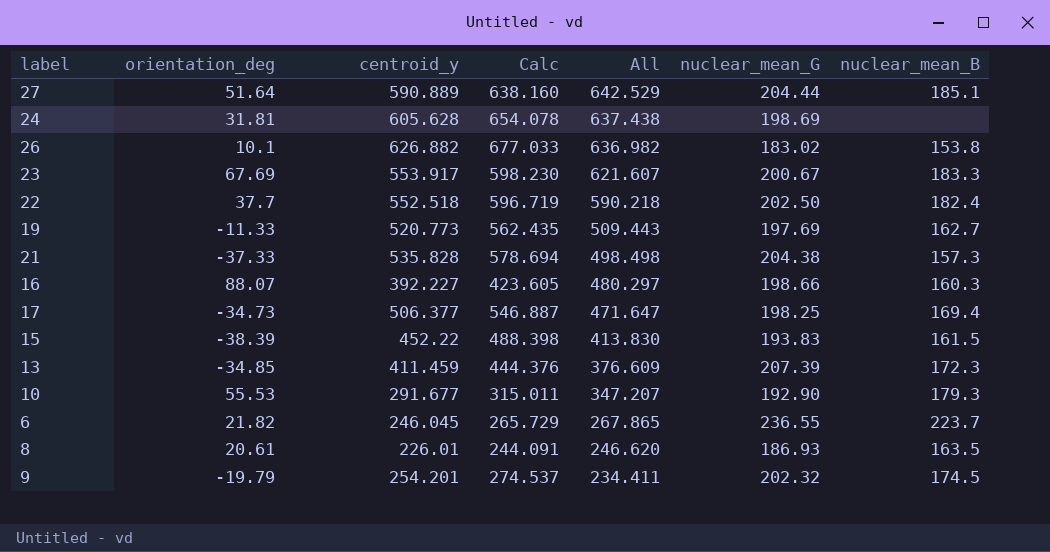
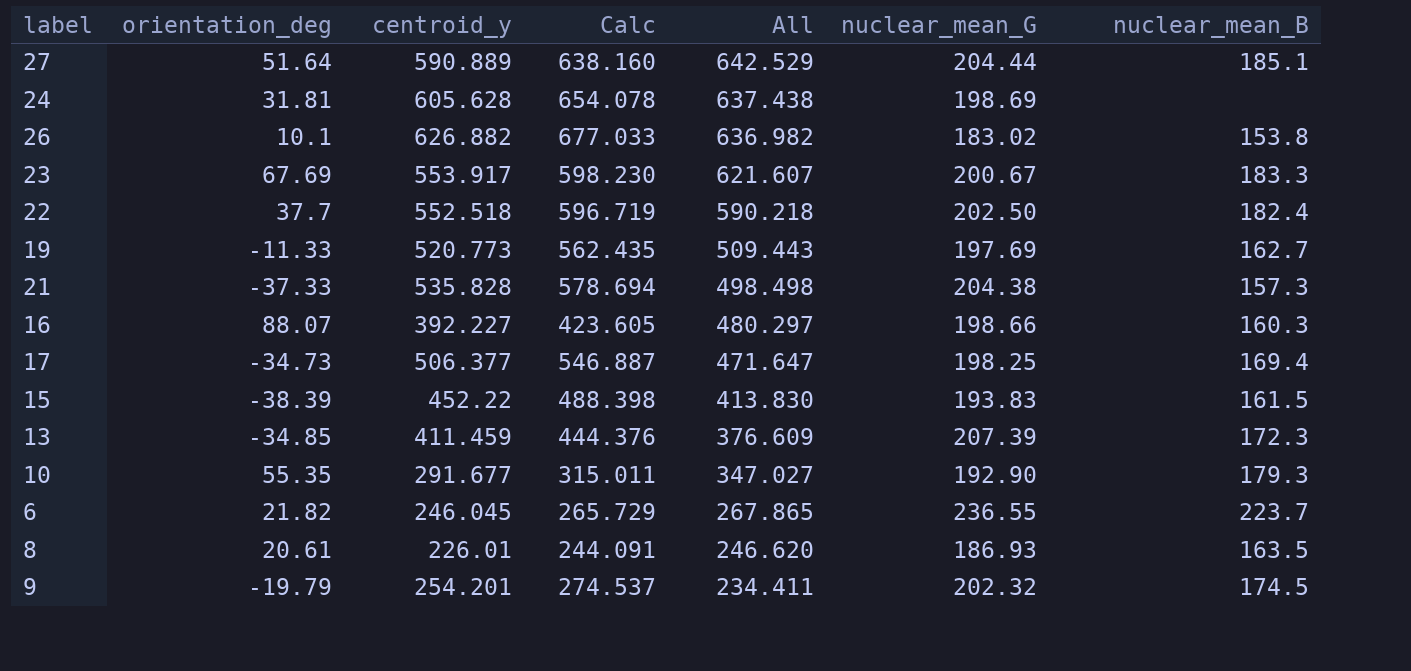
10 | orientation_deg: 55.53 -> 55.35
10 | All: 347.207 -> 347.027

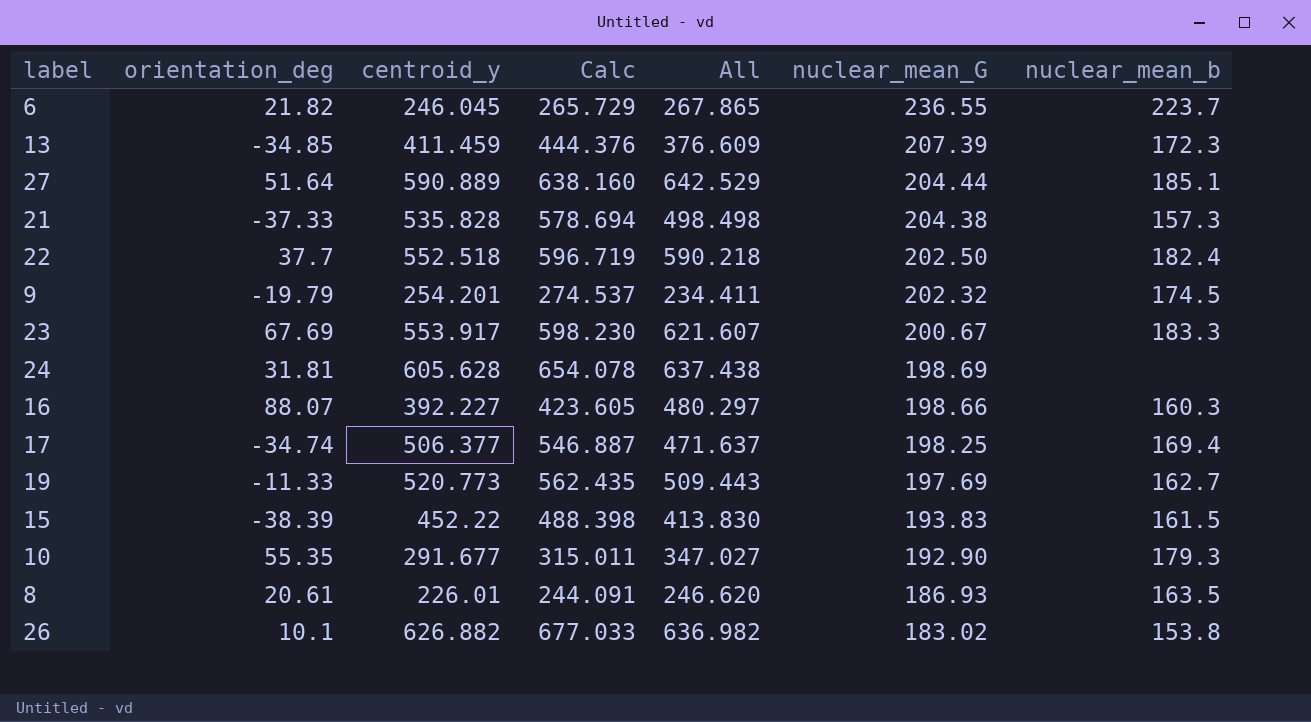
row order: All descending -> nuclear_mean_G descending
column name: nuclear_mean_B -> nuclear_mean_b
17 | orientation_deg: -34.73 -> -34.74
17 | All: 471.647 -> 471.637

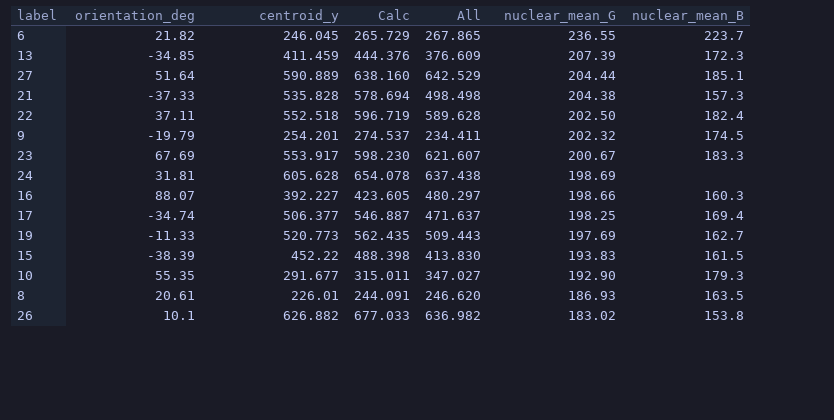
column name: nuclear_mean_b -> nuclear_mean_B
22 | orientation_deg: 37.7 -> 37.11
22 | All: 590.218 -> 589.628

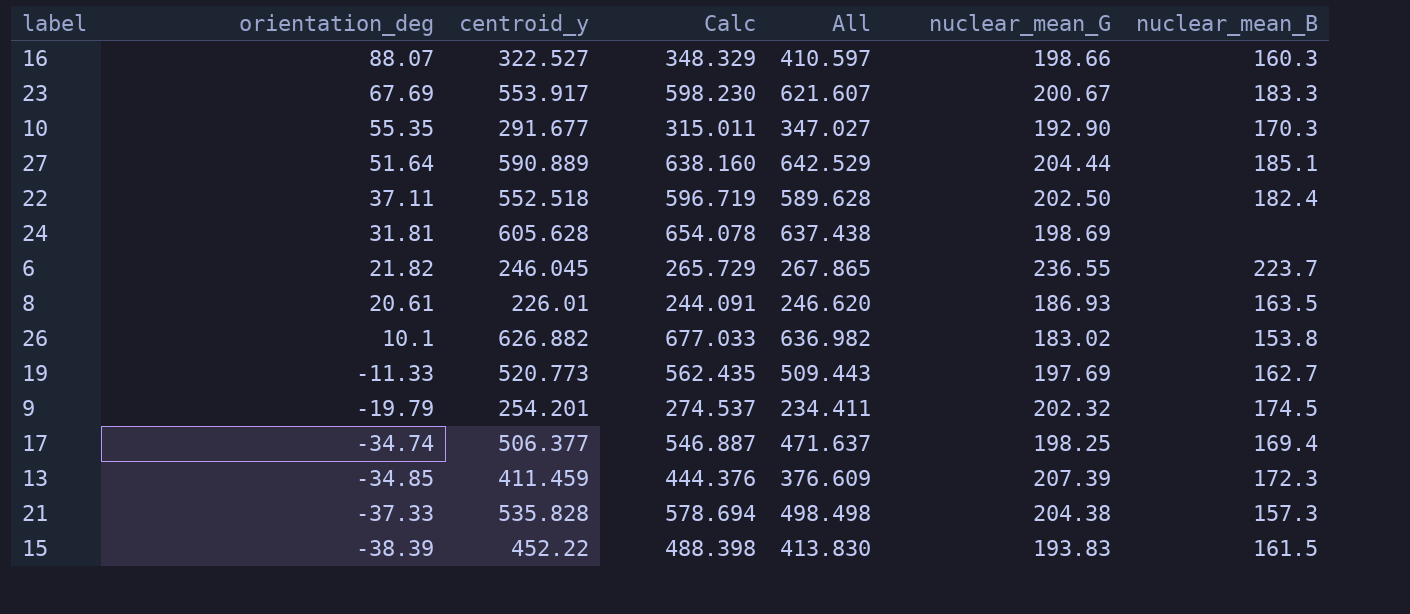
row order: nuclear_mean_G descending -> orientation_deg descending
16 | centroid_y: 392.227 -> 322.527
16 | Calc: 423.605 -> 348.329
16 | All: 480.297 -> 410.597
10 | nuclear_mean_B: 179.3 -> 170.3

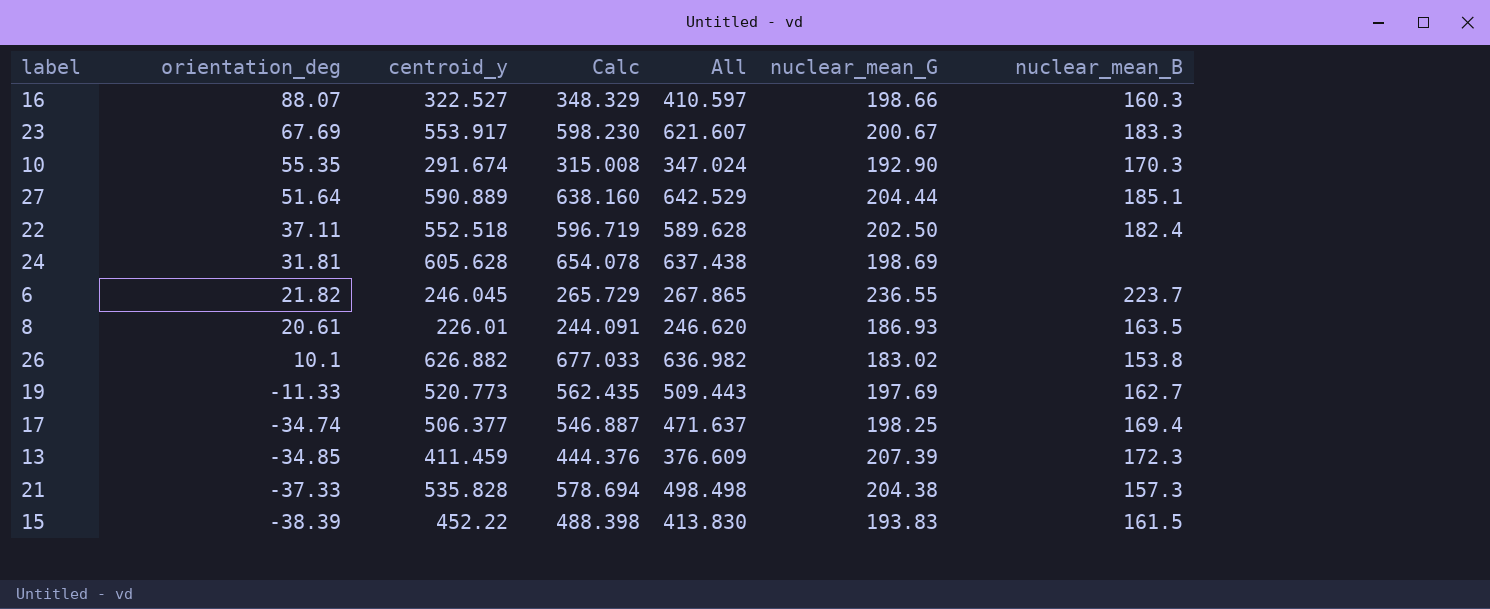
row 9: -19.79 | 254.201 | 274.537 | 234.411 | 202.32 | 174.5 -> none
10 | centroid_y: 291.677 -> 291.674
10 | Calc: 315.011 -> 315.008
10 | All: 347.027 -> 347.024

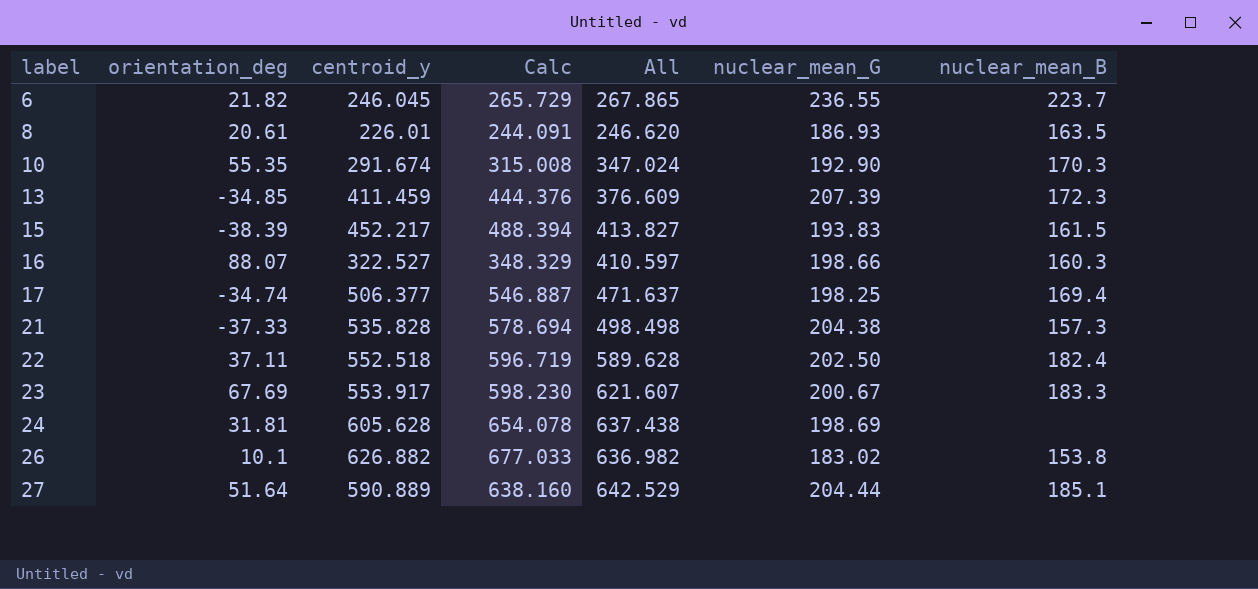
row order: orientation_deg descending -> label ascending
row 19: -11.33 | 520.773 | 562.435 | 509.443 | 197.69 | 162.7 -> none
15 | centroid_y: 452.22 -> 452.217
15 | Calc: 488.398 -> 488.394
15 | All: 413.830 -> 413.827

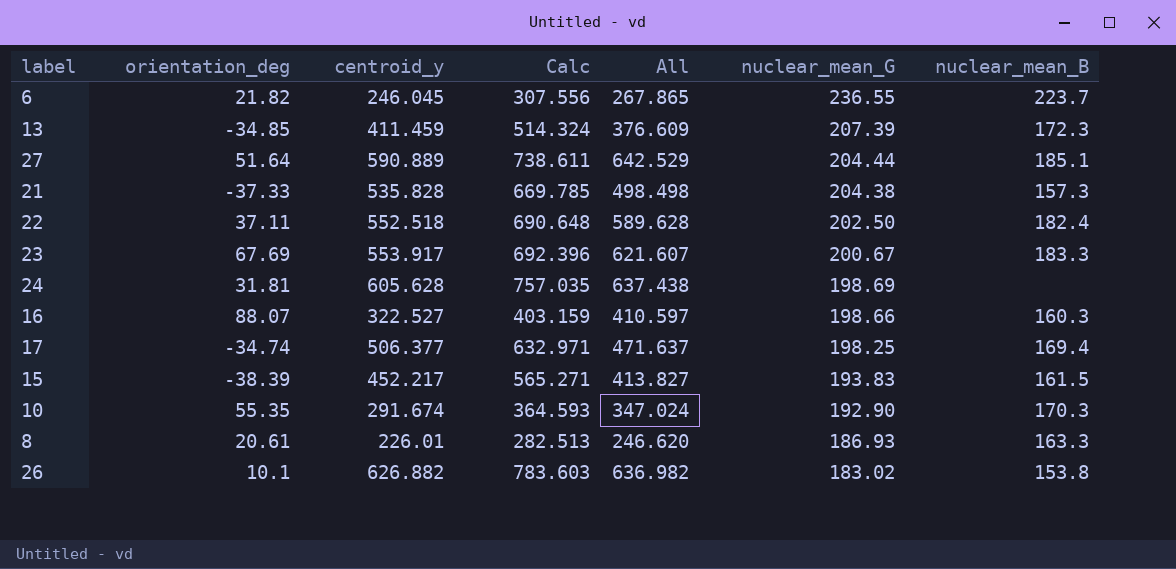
row order: label ascending -> nuclear_mean_G descending
column Calc | formula: [centroid_y] * 1.08 -> [centroid_y] * 1.25
8 | nuclear_mean_B: 163.5 -> 163.3

